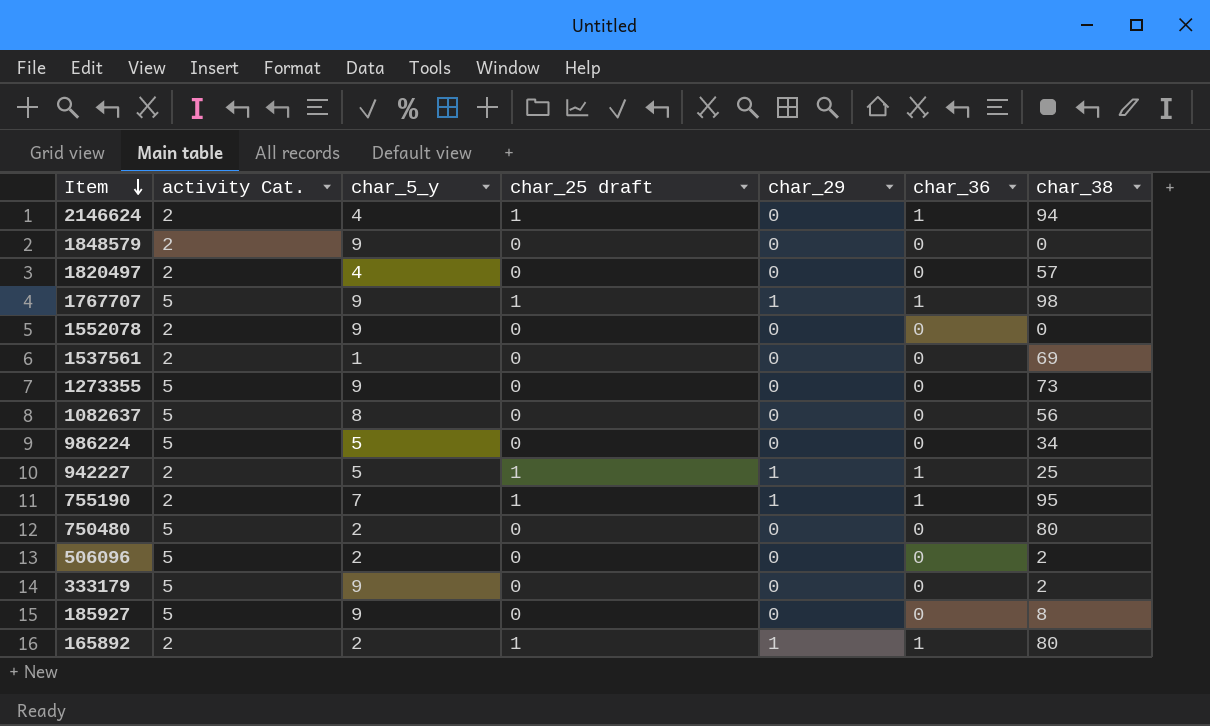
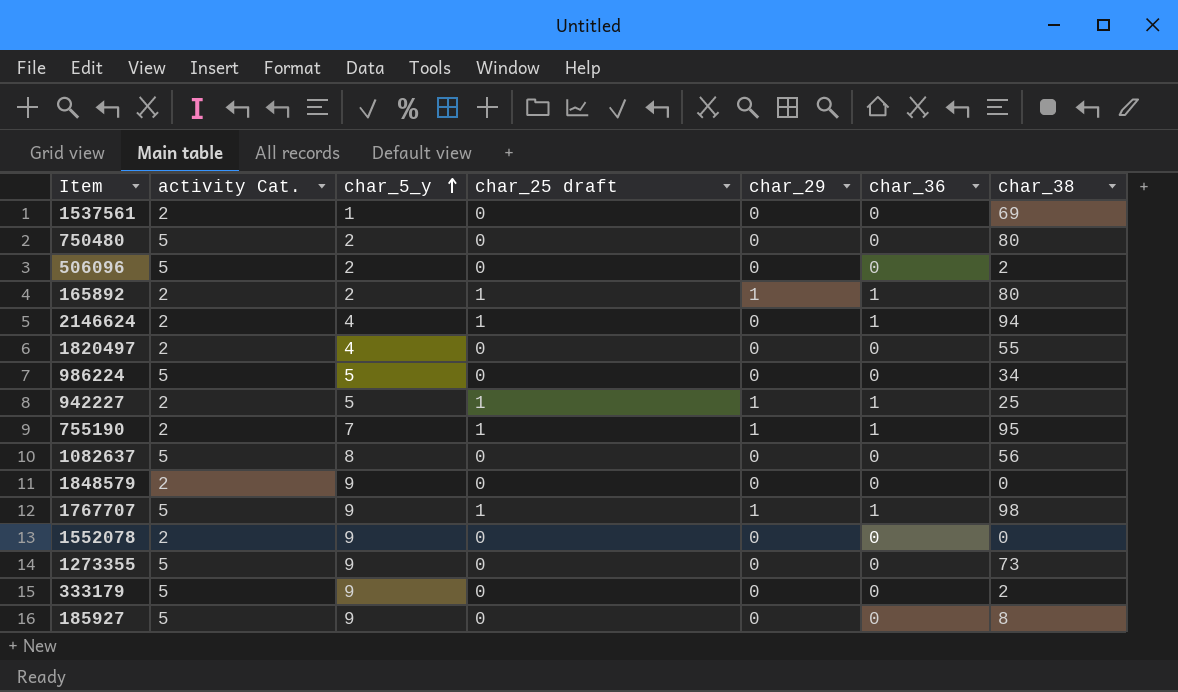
row order: Item descending -> char_5_y ascending
1820497 | char_38: 57 -> 55

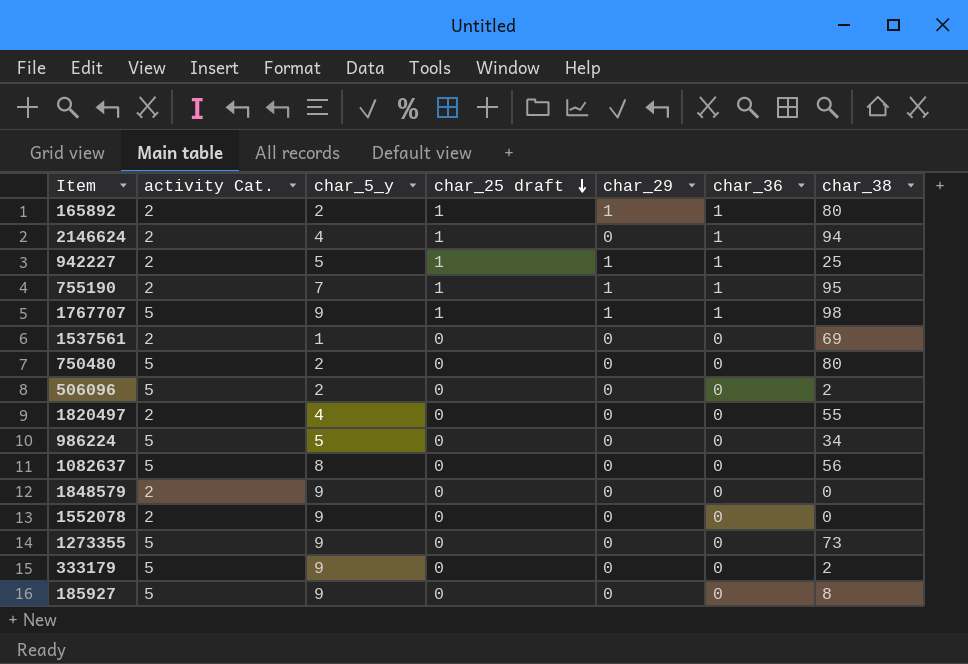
row order: char_5_y ascending -> char_25 draft descending

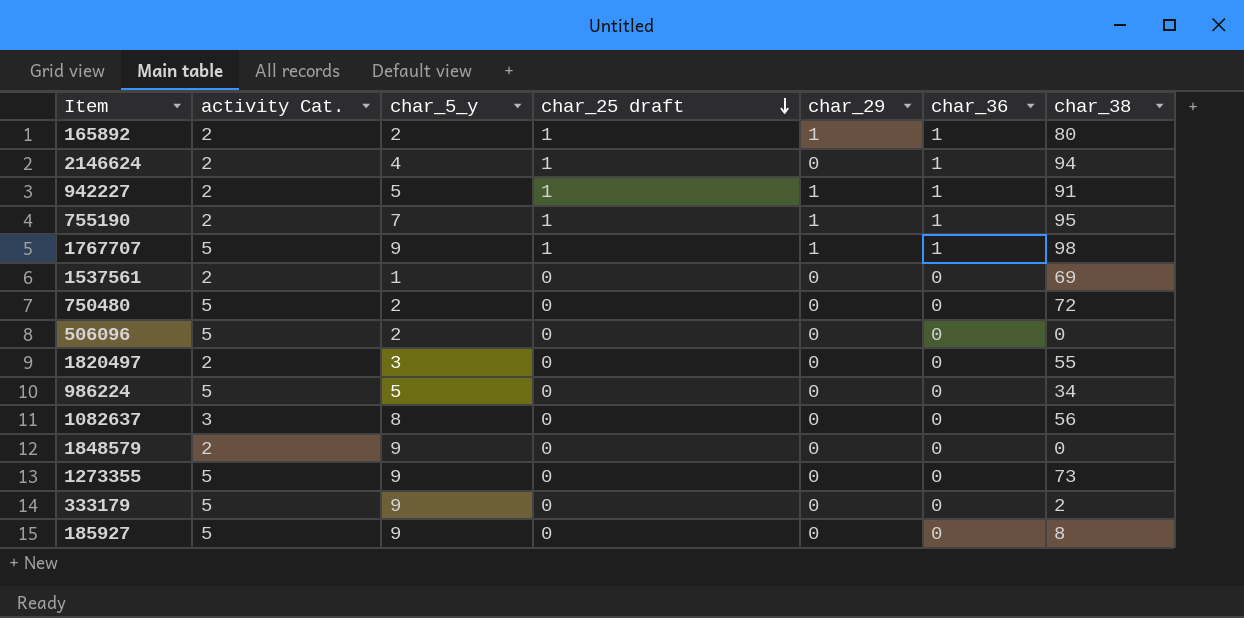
row 1552078: 2 | 9 | 0 | 0 | 0 | 0 -> none
942227 | char_38: 25 -> 91
750480 | char_38: 80 -> 72
506096 | char_38: 2 -> 0
1820497 | char_5_y: 4 -> 3
1082637 | activity Cat.: 5 -> 3

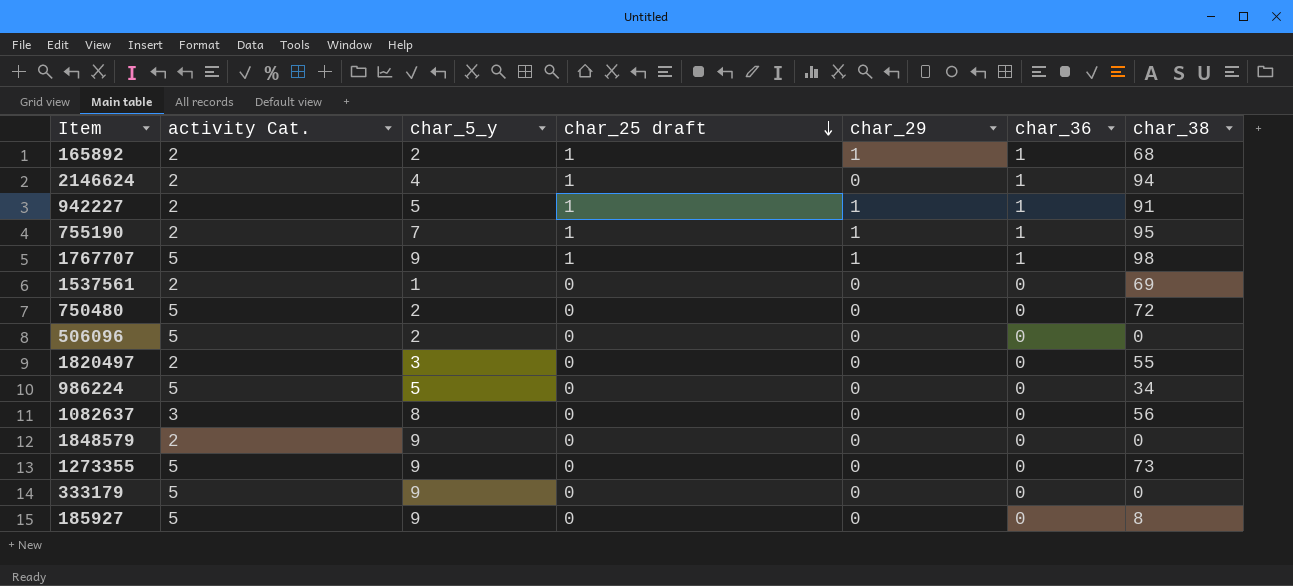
165892 | char_38: 80 -> 68
333179 | char_38: 2 -> 0

